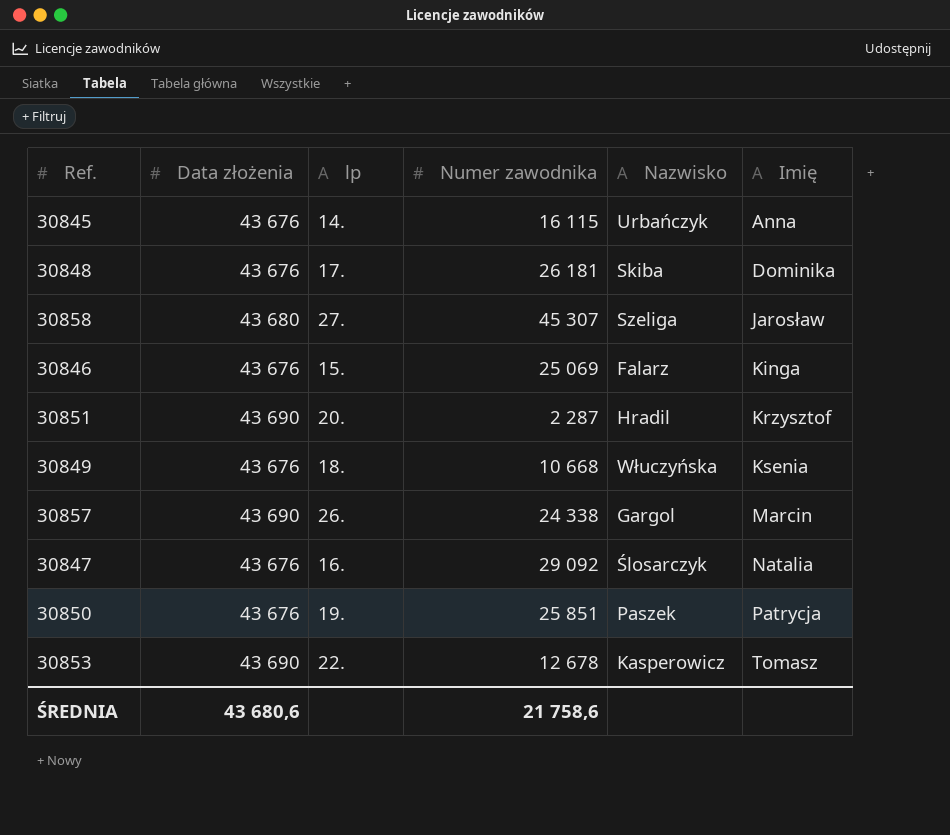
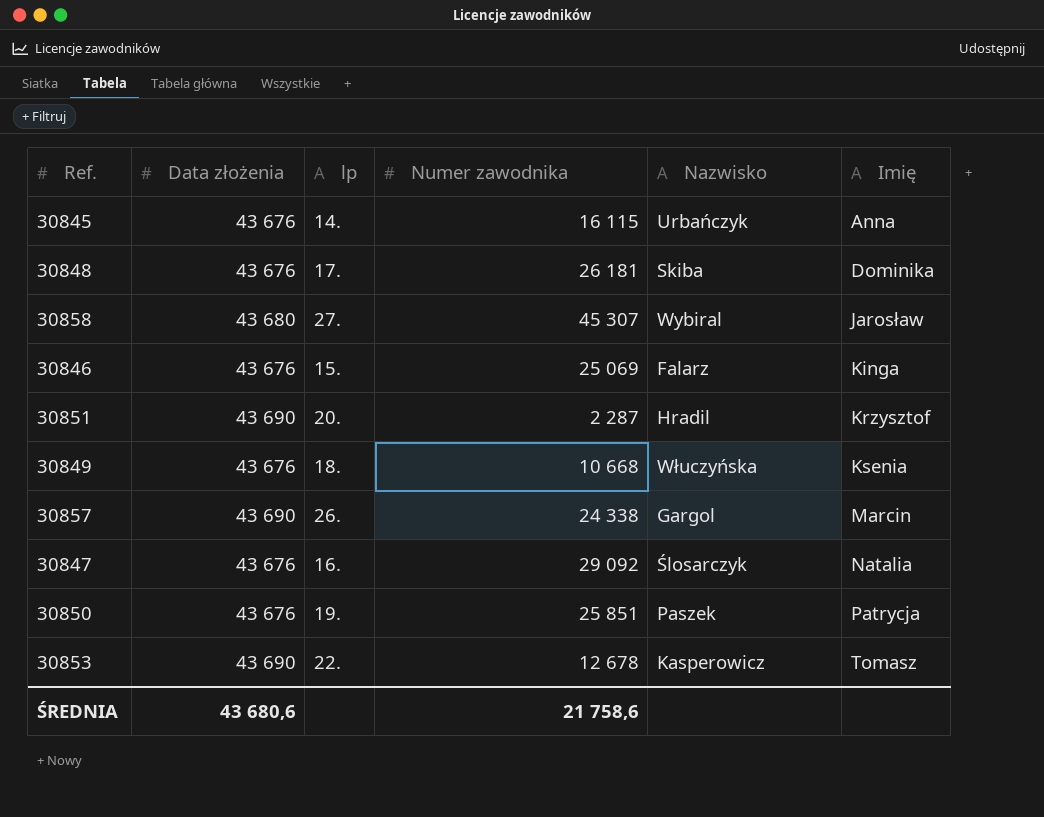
30858 | Nazwisko: Szeliga -> Wybiral

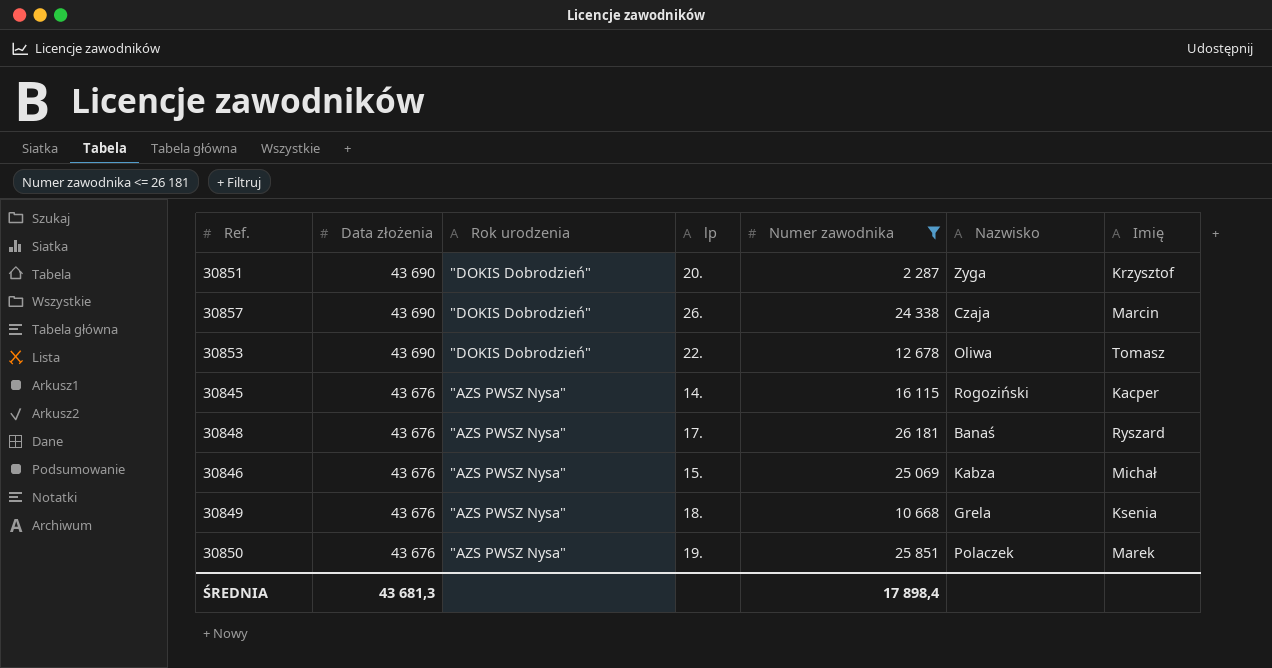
filter: none -> Numer zawodnika <= 26 181
row order: Imię ascending -> Data złożenia descending
column Rok urodzenia | position: none -> 3
30851 | Nazwisko: Hradil -> Zyga
30857 | Nazwisko: Gargol -> Czaja
30853 | Nazwisko: Kasperowicz -> Oliwa
30845 | Nazwisko: Urbańczyk -> Rogoziński
30845 | Imię: Anna -> Kacper
30848 | Nazwisko: Skiba -> Banaś
30848 | Imię: Dominika -> Ryszard
30846 | Nazwisko: Falarz -> Kabza
30846 | Imię: Kinga -> Michał
30849 | Nazwisko: Włuczyńska -> Grela
30850 | Nazwisko: Paszek -> Polaczek
30850 | Imię: Patrycja -> Marek
ŚREDNIA | Data złożenia: 43 680,6 -> 43 681,3
ŚREDNIA | Numer zawodnika: 21 758,6 -> 17 898,4

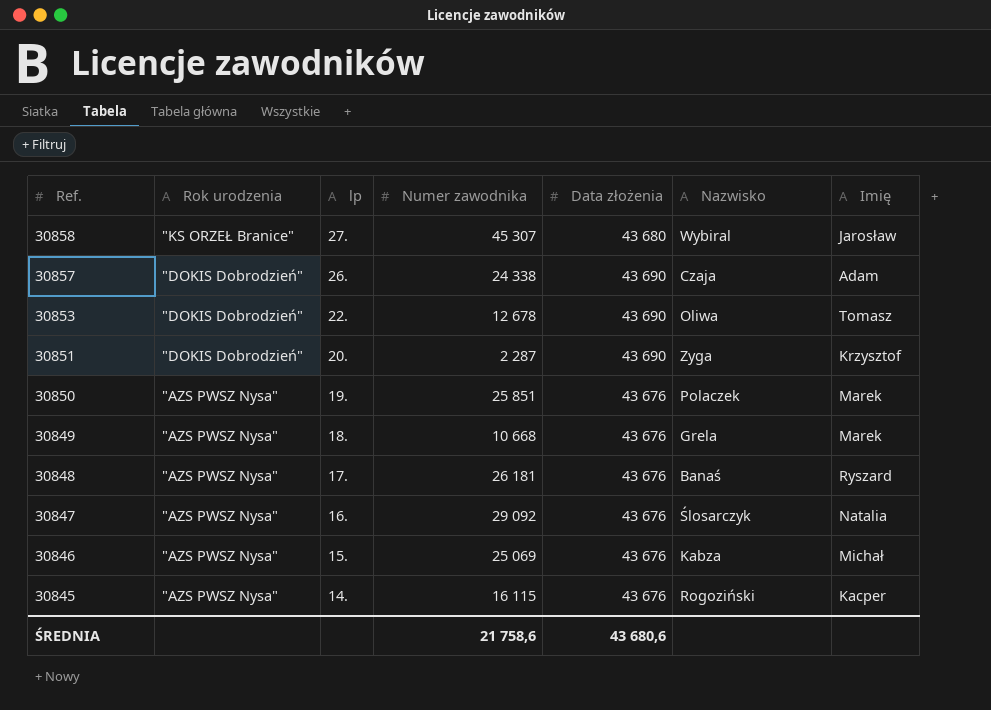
filter: Numer zawodnika <= 26 181 -> none
row order: Data złożenia descending -> Ref. descending
column Data złożenia | position: 2 -> 5
30857 | Imię: Marcin -> Adam
30849 | Imię: Ksenia -> Marek
ŚREDNIA | Numer zawodnika: 17 898,4 -> 21 758,6
ŚREDNIA | Data złożenia: 43 681,3 -> 43 680,6

